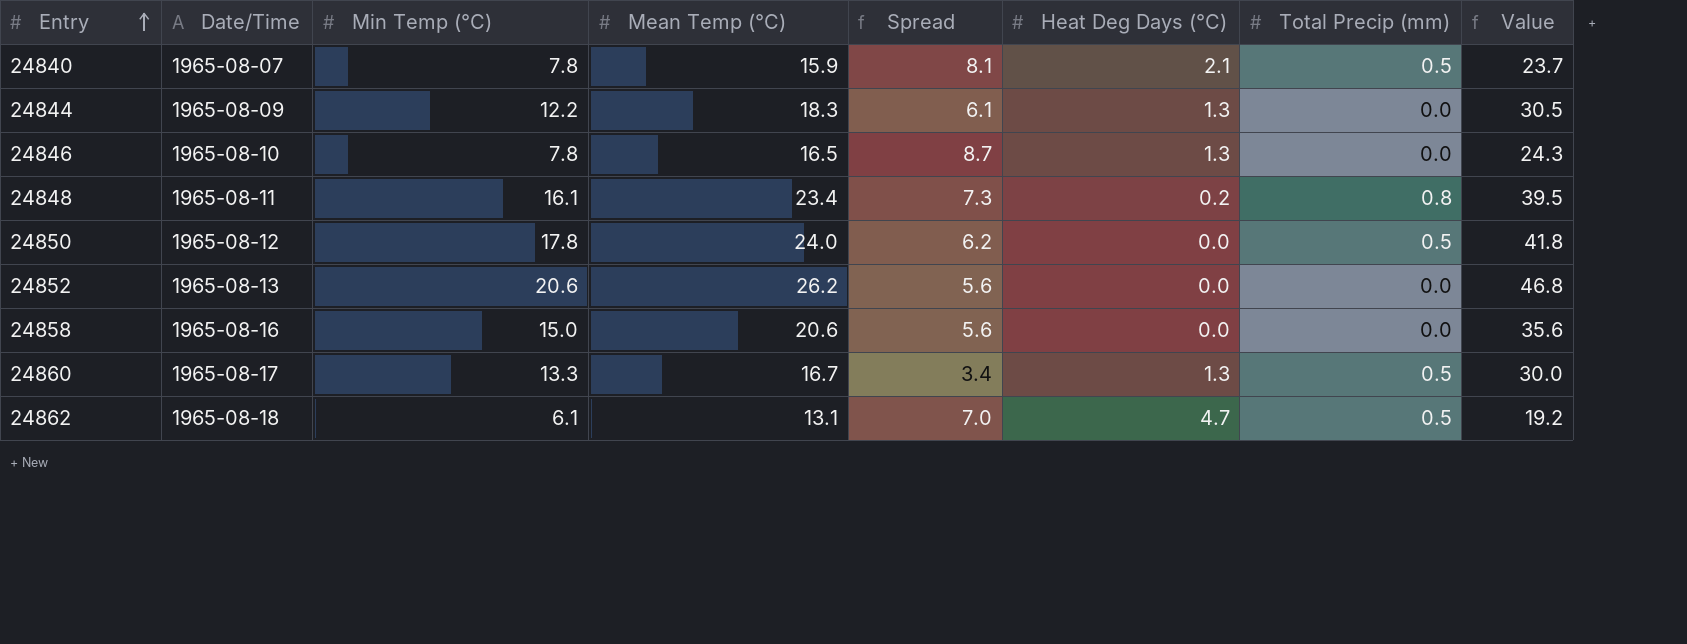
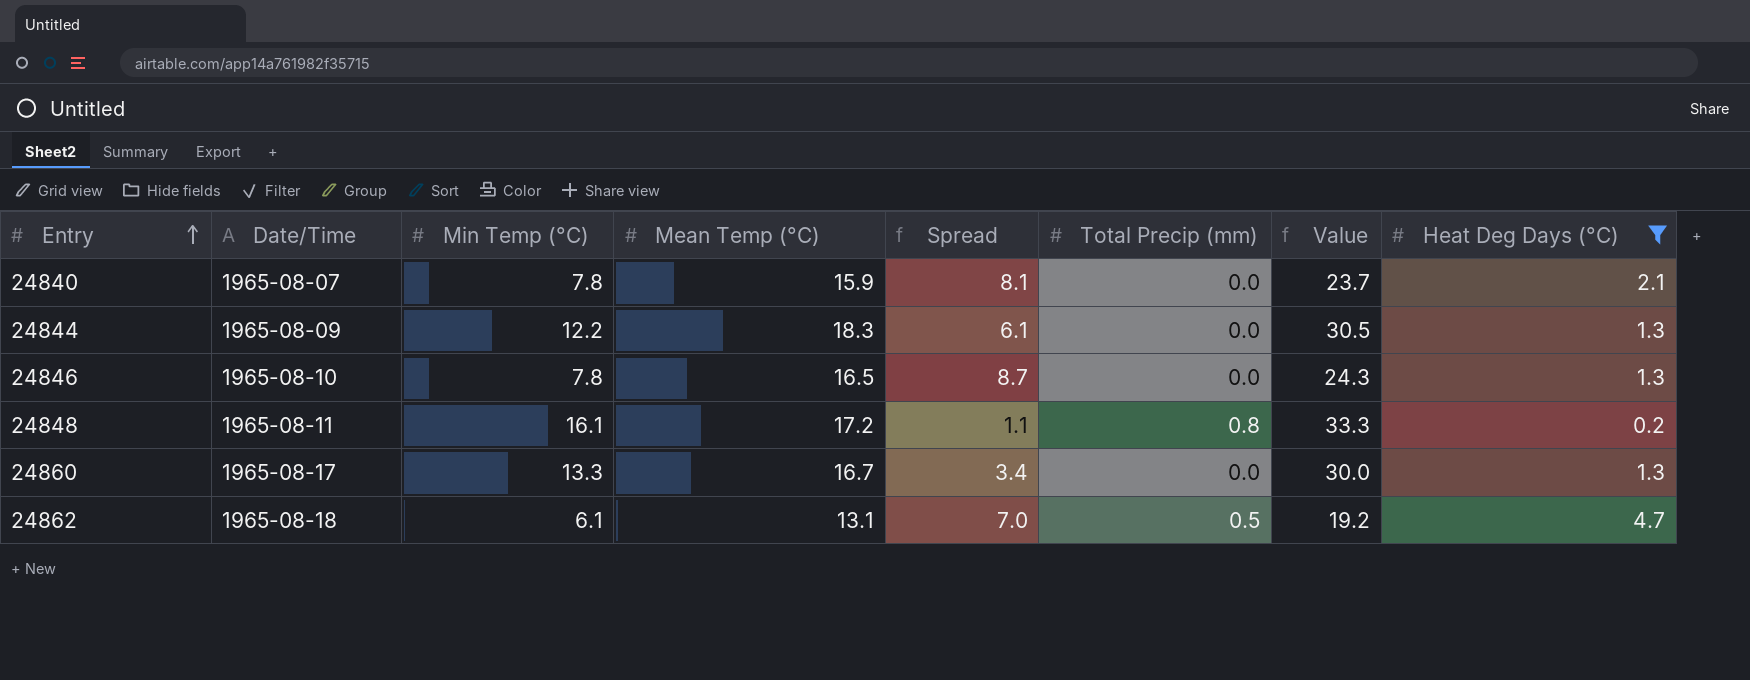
filter: none -> Heat Deg Days (°C) != 0.0
column Heat Deg Days (°C) | position: 6 -> 8
24840 | Total Precip (mm): 0.5 -> 0.0
24848 | Mean Temp (°C): 23.4 -> 17.2
24848 | Spread: 7.3 -> 1.1
24848 | Value: 39.5 -> 33.3
24860 | Total Precip (mm): 0.5 -> 0.0

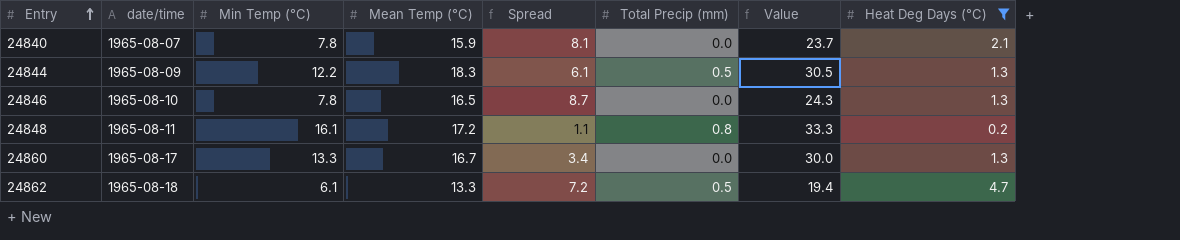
column name: Date/Time -> date/time
24844 | Total Precip (mm): 0.0 -> 0.5
24862 | Mean Temp (°C): 13.1 -> 13.3
24862 | Spread: 7.0 -> 7.2
24862 | Value: 19.2 -> 19.4

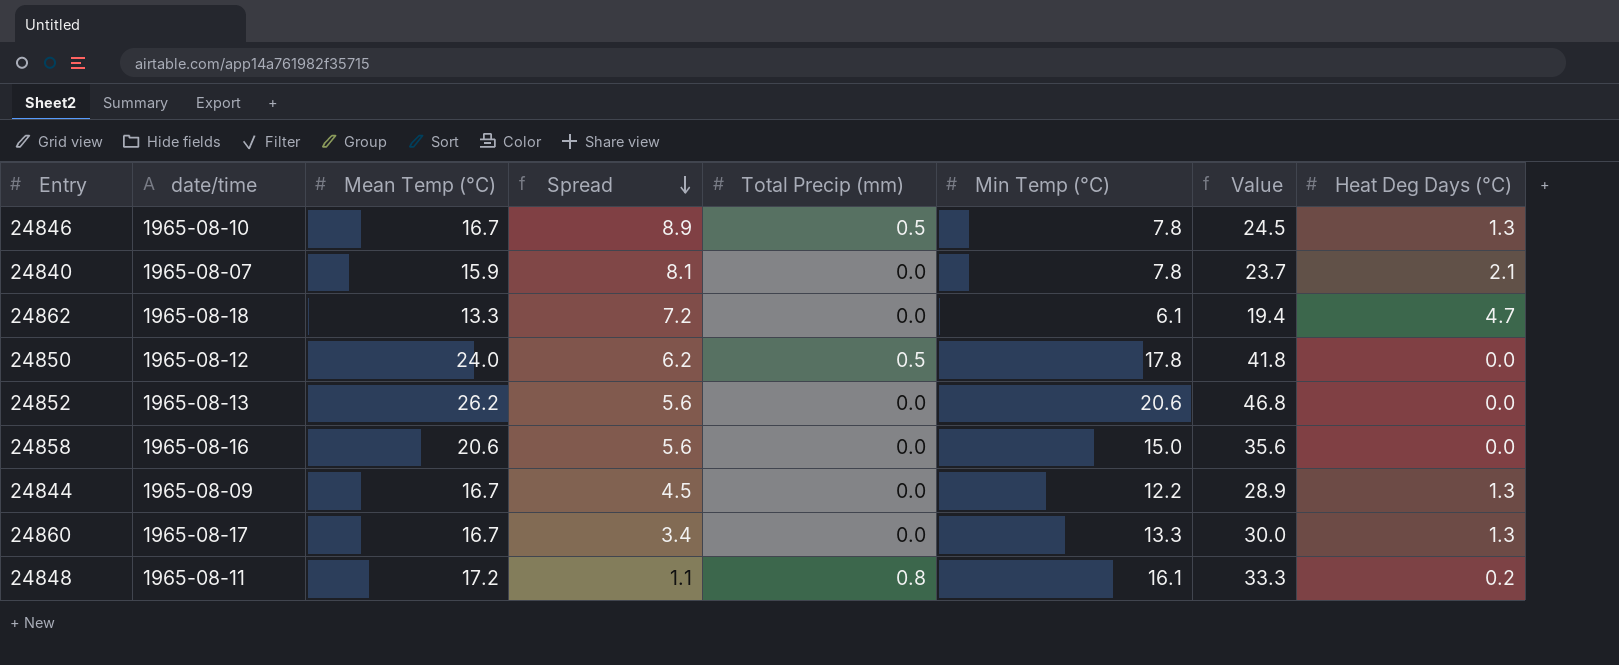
filter: Heat Deg Days (°C) != 0.0 -> none
row order: Entry ascending -> Spread descending
column Min Temp (°C) | position: 3 -> 6
24846 | Mean Temp (°C): 16.5 -> 16.7
24846 | Spread: 8.7 -> 8.9
24846 | Total Precip (mm): 0.0 -> 0.5
24846 | Value: 24.3 -> 24.5
24862 | Total Precip (mm): 0.5 -> 0.0
24844 | Mean Temp (°C): 18.3 -> 16.7
24844 | Spread: 6.1 -> 4.5
24844 | Total Precip (mm): 0.5 -> 0.0
24844 | Value: 30.5 -> 28.9

